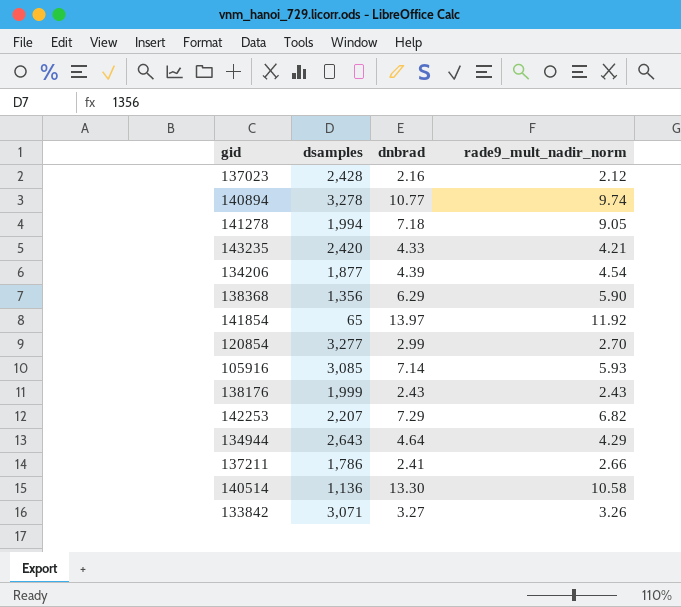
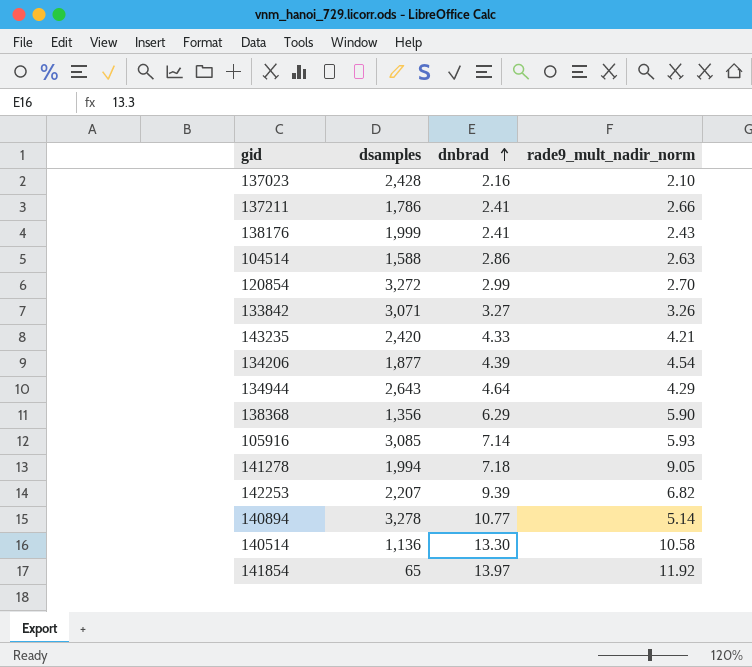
row order: none -> dnbrad ascending
137023 | rade9_mult_nadir_norm: 2.12 -> 2.10
138176 | dnbrad: 2.43 -> 2.41
row 104514: none -> 1,588 | 2.86 | 2.63
120854 | dsamples: 3,277 -> 3,272
142253 | dnbrad: 7.29 -> 9.39
140894 | rade9_mult_nadir_norm: 9.74 -> 5.14

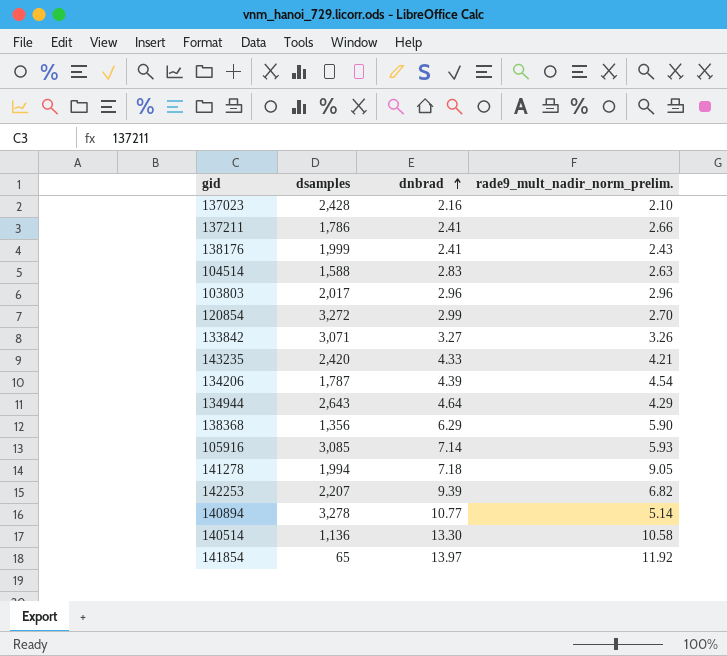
column name: rade9_mult_nadir_norm -> rade9_mult_nadir_norm_prelim.
104514 | dnbrad: 2.86 -> 2.83
row 103803: none -> 2,017 | 2.96 | 2.96
134206 | dsamples: 1,877 -> 1,787

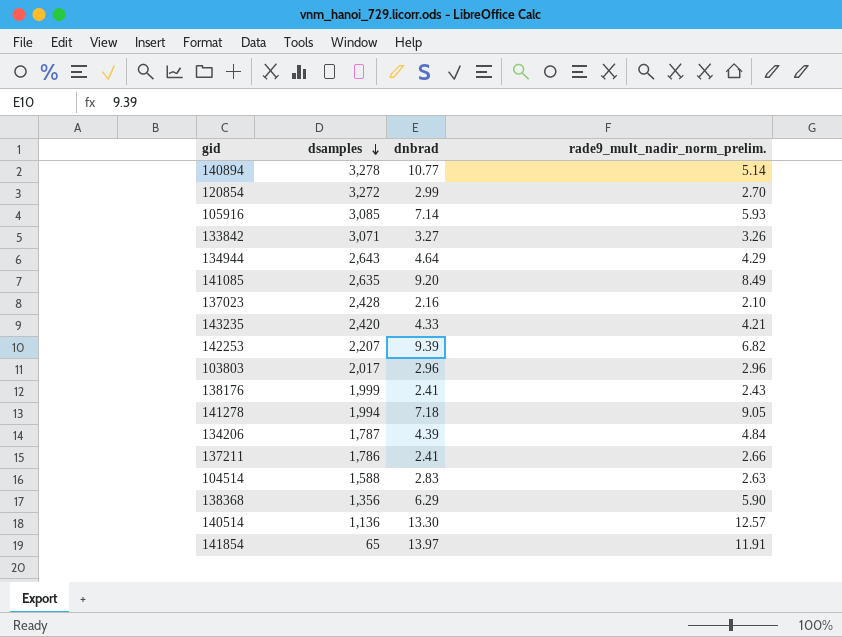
row order: dnbrad ascending -> dsamples descending
row 141085: none -> 2,635 | 9.20 | 8.49
134206 | rade9_mult_nadir_norm_prelim.: 4.54 -> 4.84
140514 | rade9_mult_nadir_norm_prelim.: 10.58 -> 12.57
141854 | rade9_mult_nadir_norm_prelim.: 11.92 -> 11.91

